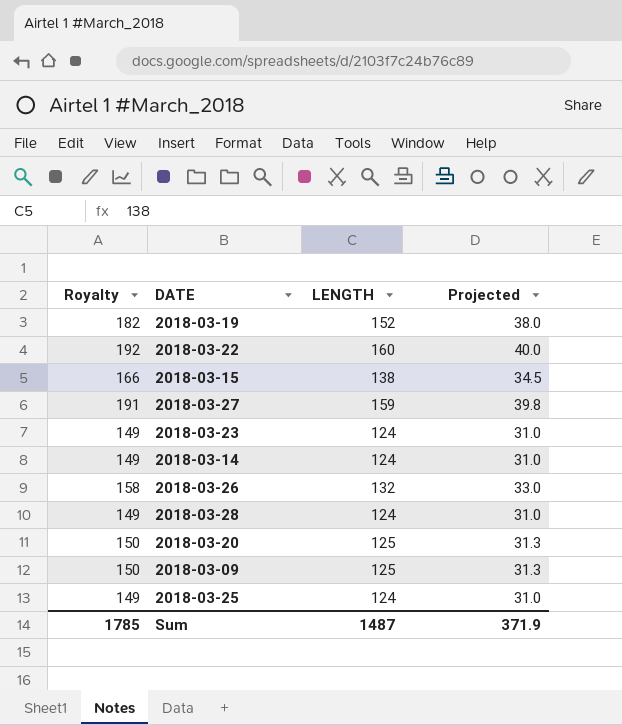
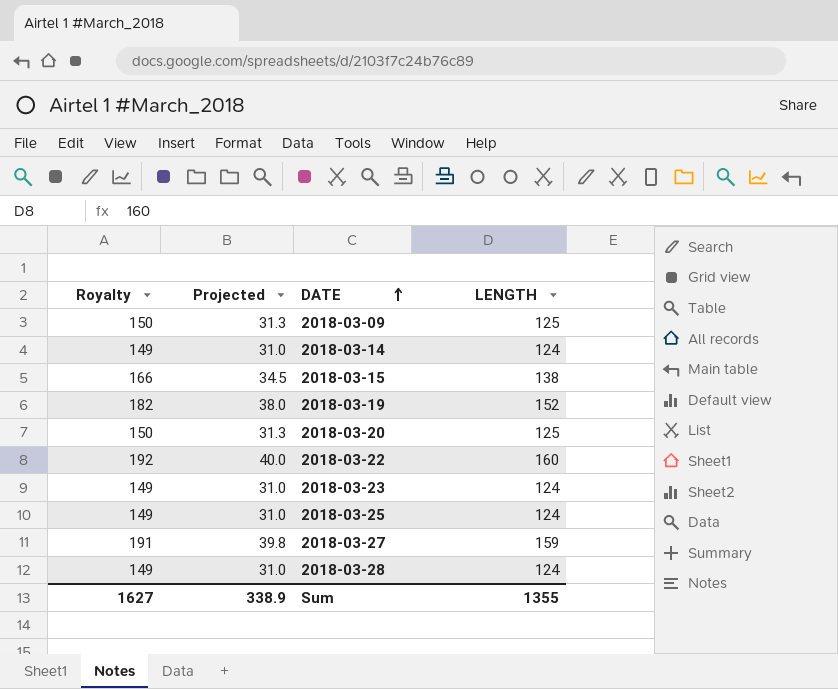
row order: none -> DATE ascending
column Projected | position: 4 -> 2
row 2018-03-26: 158 | 132 | 33.0 -> none
Sum | Royalty: 1785 -> 1627
Sum | Projected: 371.9 -> 338.9
Sum | LENGTH: 1487 -> 1355

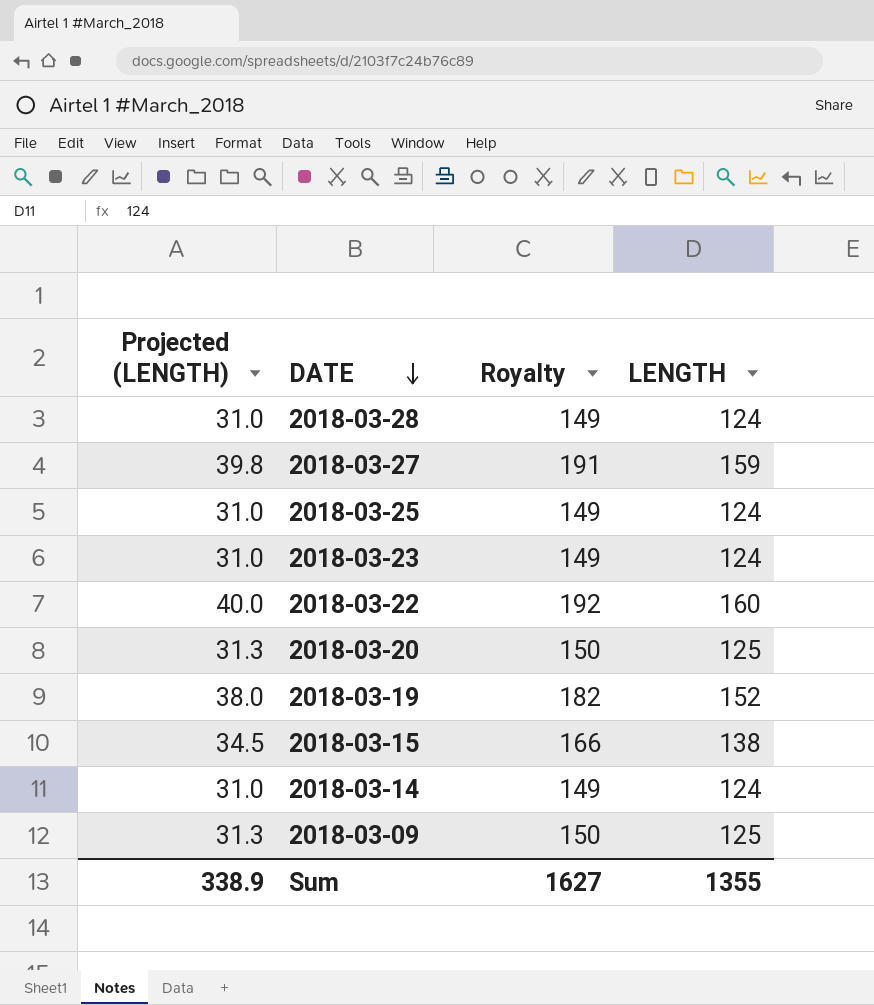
row order: DATE ascending -> DATE descending
column name: Projected -> Projected (LENGTH)
column Royalty | position: 1 -> 3

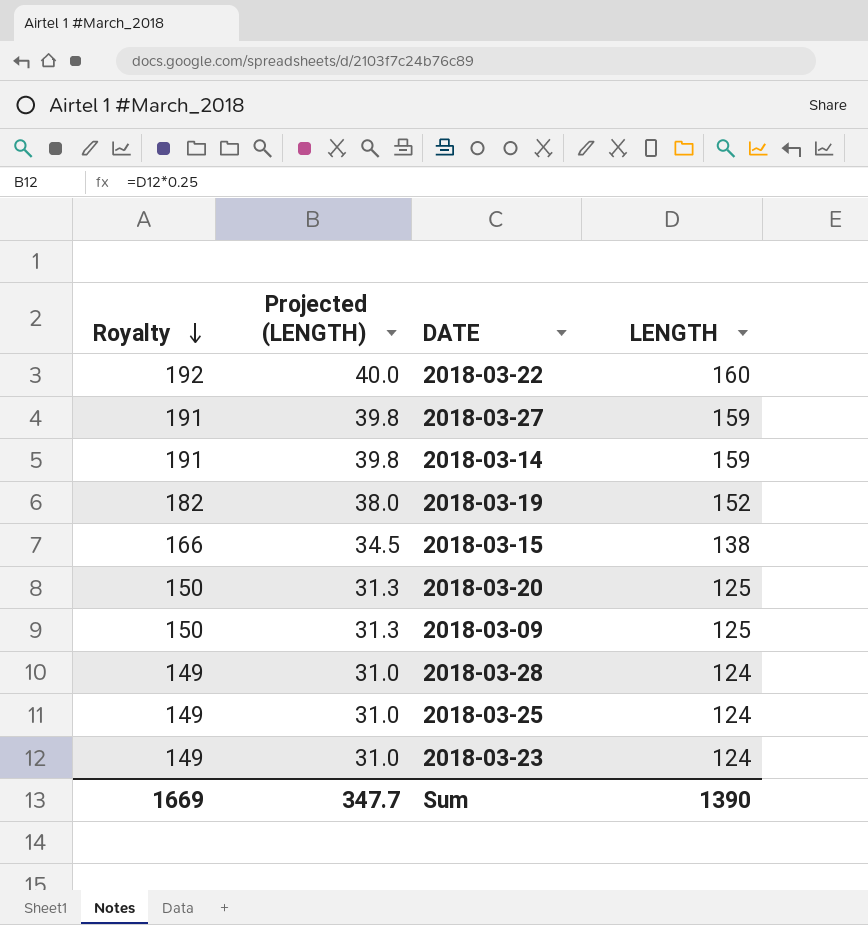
row order: DATE descending -> Royalty descending
column Royalty | position: 3 -> 1
2018-03-14 | Royalty: 149 -> 191
2018-03-14 | Projected (LENGTH): 31.0 -> 39.8
2018-03-14 | LENGTH: 124 -> 159
Sum | Royalty: 1627 -> 1669
Sum | Projected (LENGTH): 338.9 -> 347.7
Sum | LENGTH: 1355 -> 1390

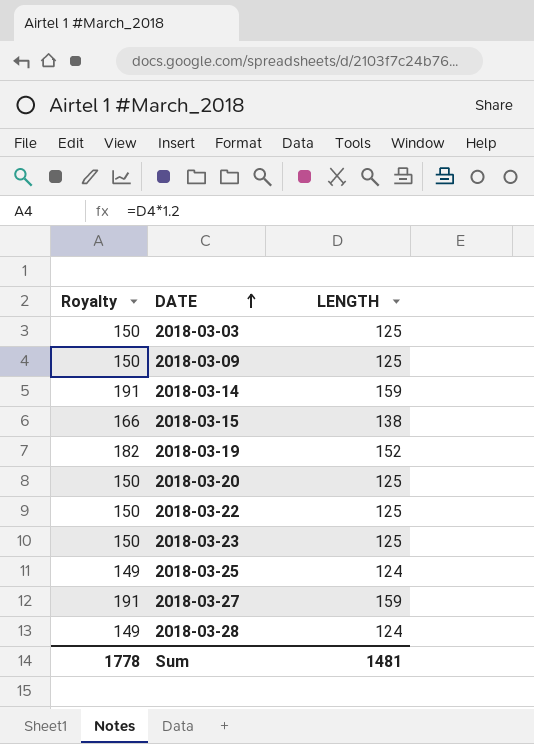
row order: Royalty descending -> DATE ascending
column Projected (LENGTH) | formula: [LENGTH] * 0.25 -> none
row 2018-03-03: none -> 150 | 125
2018-03-22 | Royalty: 192 -> 150
2018-03-22 | LENGTH: 160 -> 125
2018-03-23 | Royalty: 149 -> 150
2018-03-23 | LENGTH: 124 -> 125
Sum | Royalty: 1669 -> 1778
Sum | LENGTH: 1390 -> 1481

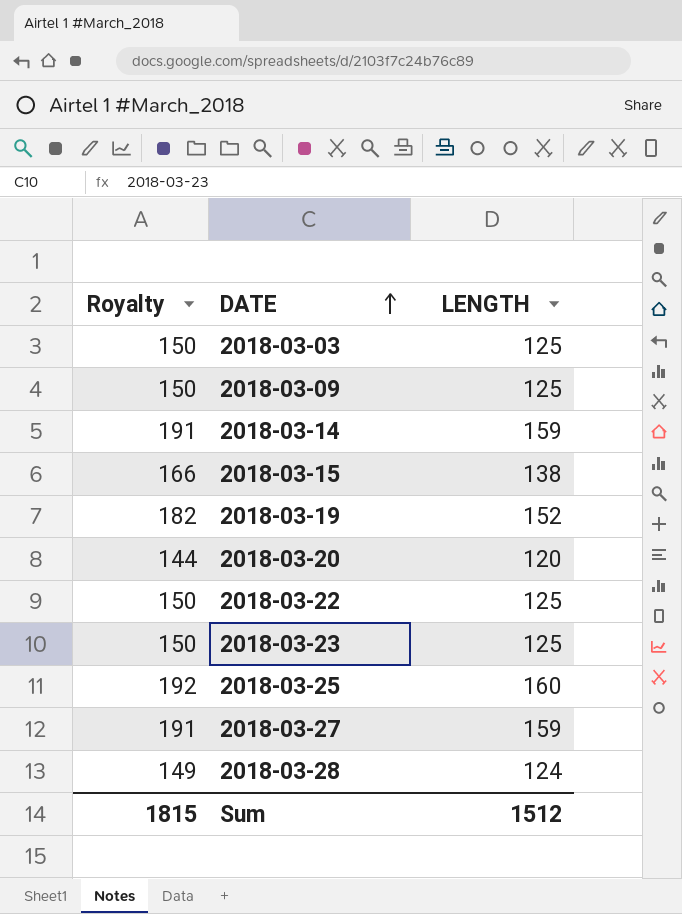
2018-03-20 | Royalty: 150 -> 144
2018-03-20 | LENGTH: 125 -> 120
2018-03-25 | Royalty: 149 -> 192
2018-03-25 | LENGTH: 124 -> 160
Sum | Royalty: 1778 -> 1815
Sum | LENGTH: 1481 -> 1512

